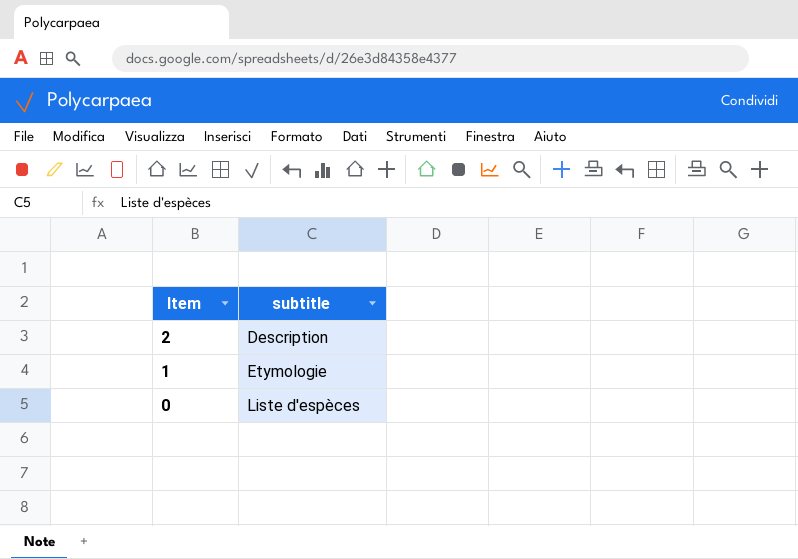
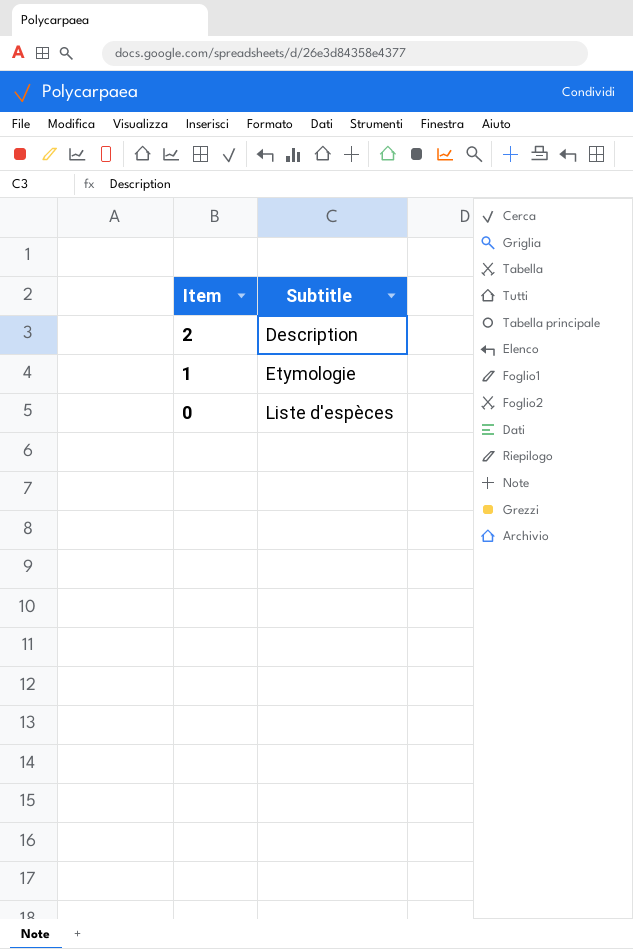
column name: subtitle -> Subtitle

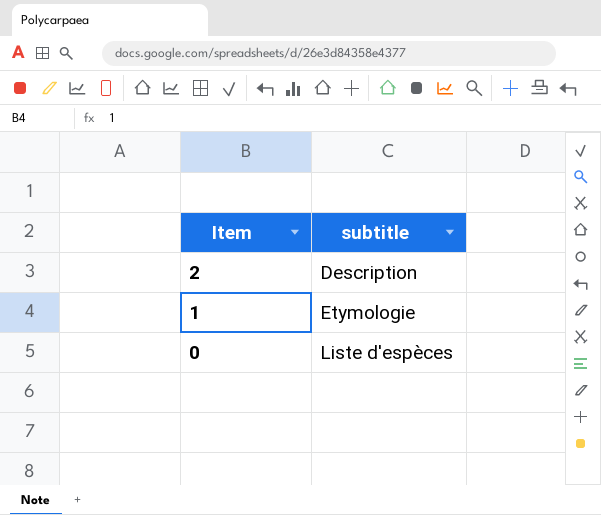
column name: Subtitle -> subtitle

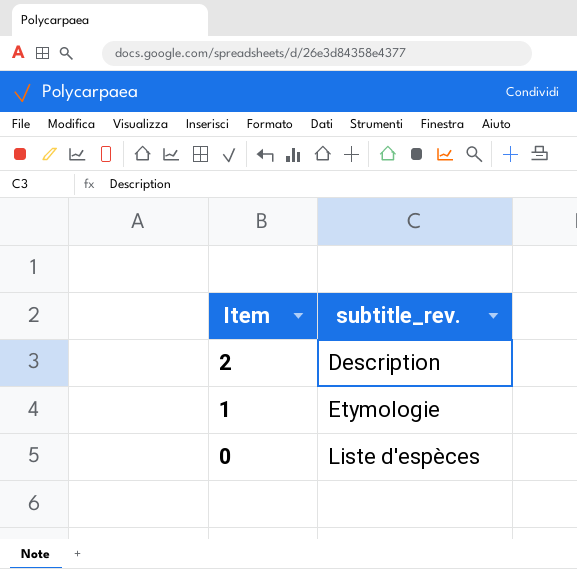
column name: subtitle -> subtitle_rev.

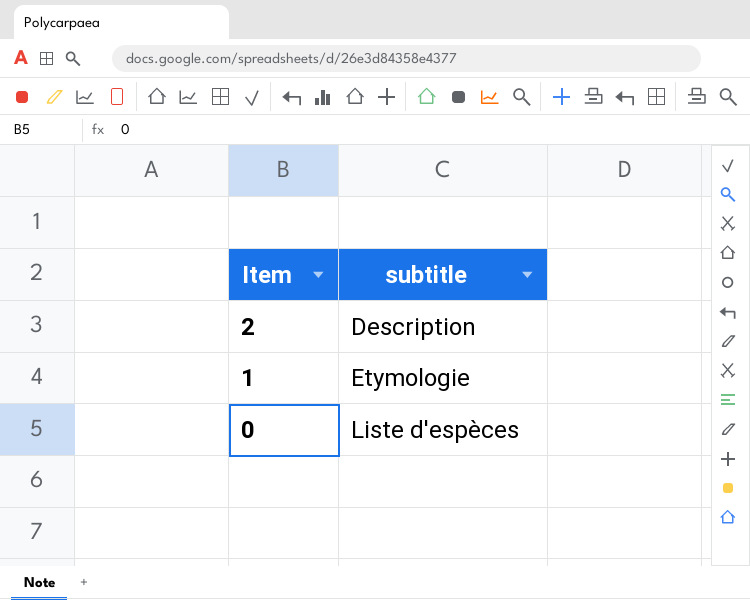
column name: subtitle_rev. -> subtitle

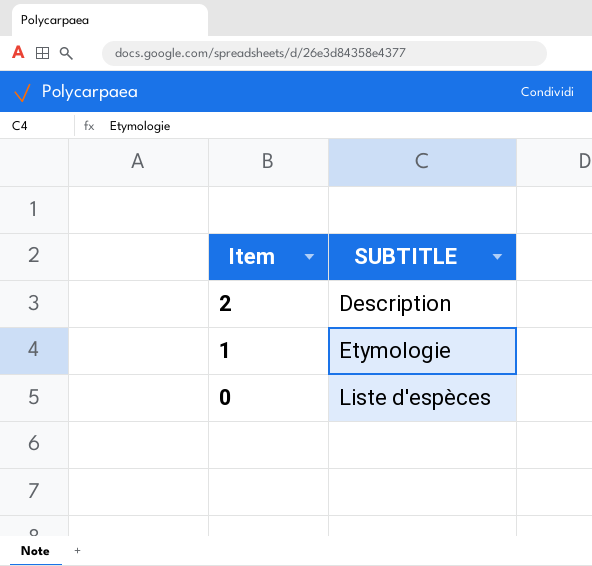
column name: subtitle -> SUBTITLE

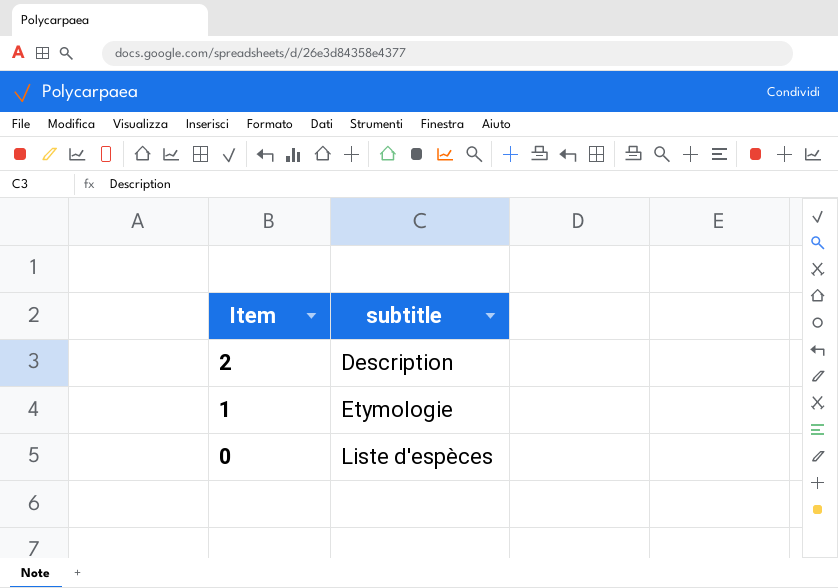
column name: SUBTITLE -> subtitle

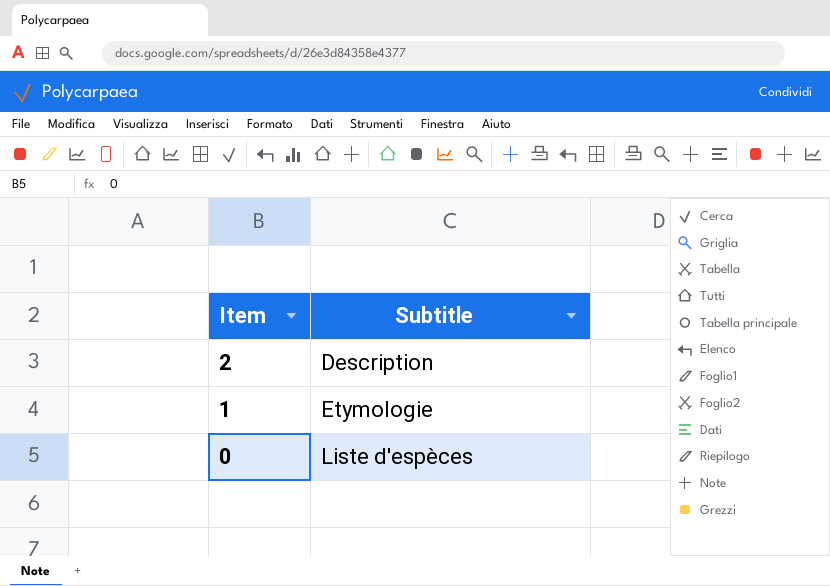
column name: subtitle -> Subtitle

